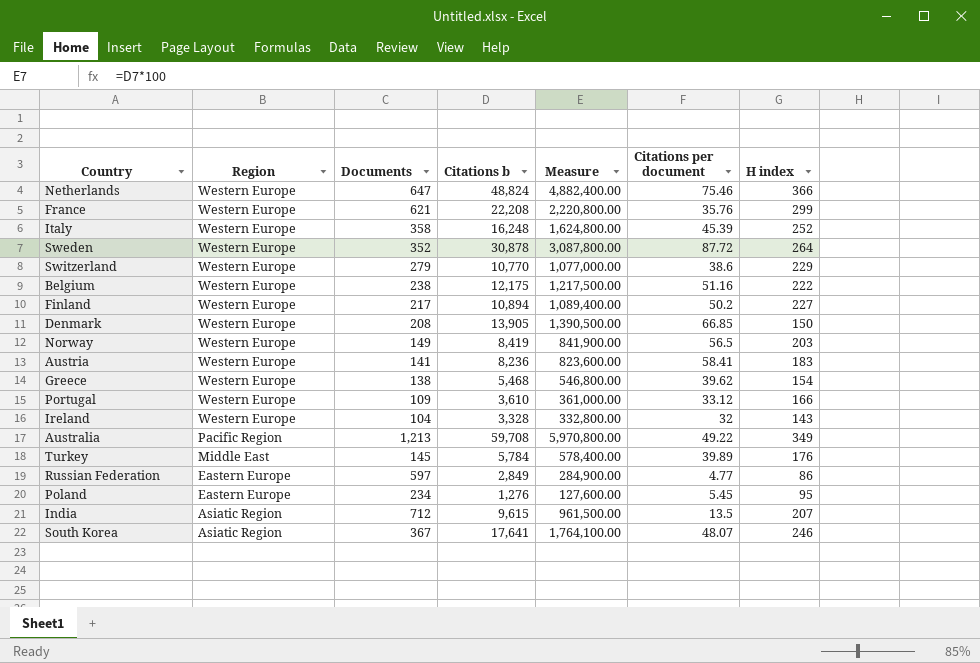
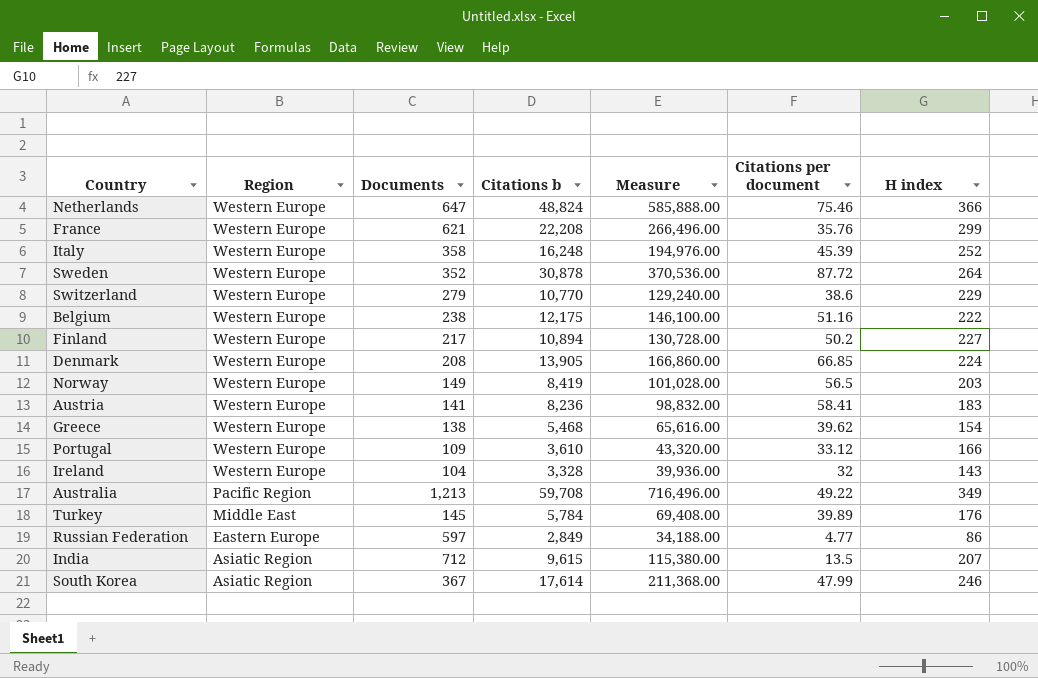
column Measure | formula: [Citations b] * 100 -> [Citations b] * 12
row Poland: Eastern Europe | 234 | 1,276 | 127,600.00 | 5.45 | 95 -> none
Denmark | H index: 150 -> 224
South Korea | Citations b: 17,641 -> 17,614
South Korea | Citations per document: 48.07 -> 47.99

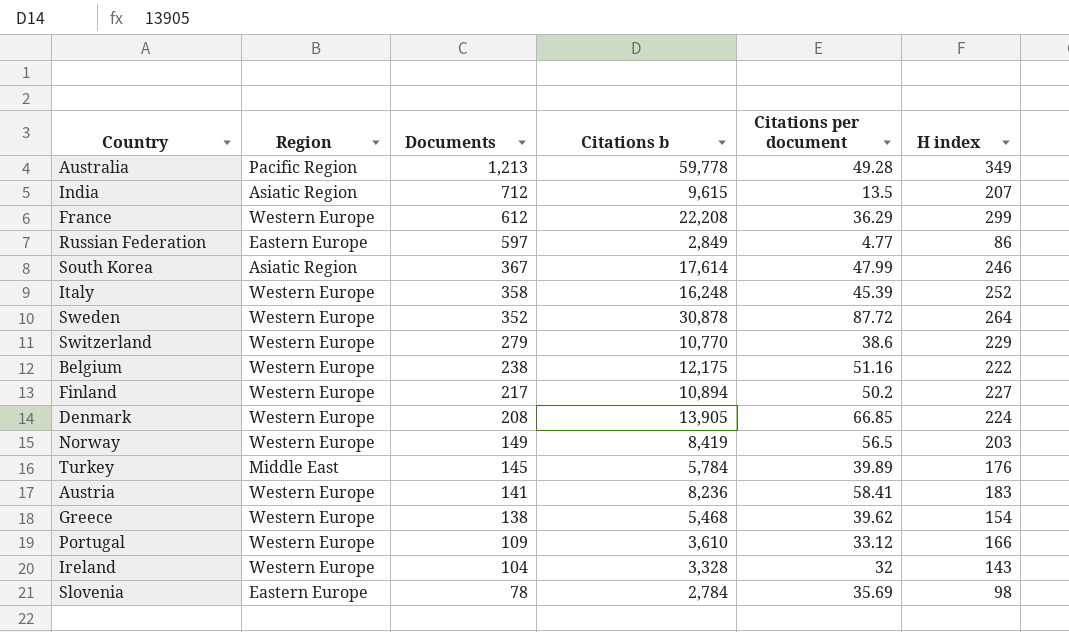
row order: Region descending -> Documents descending
column Measure | formula: [Citations b] * 12 -> none
row Netherlands: Western Europe | 647 | 48,824 | 585,888.00 | 75.46 | 366 -> none
Australia | Citations b: 59,708 -> 59,778
Australia | Citations per document: 49.22 -> 49.28
France | Documents: 621 -> 612
France | Citations per document: 35.76 -> 36.29
row Slovenia: none -> Eastern Europe | 78 | 2,784 | 35.69 | 98

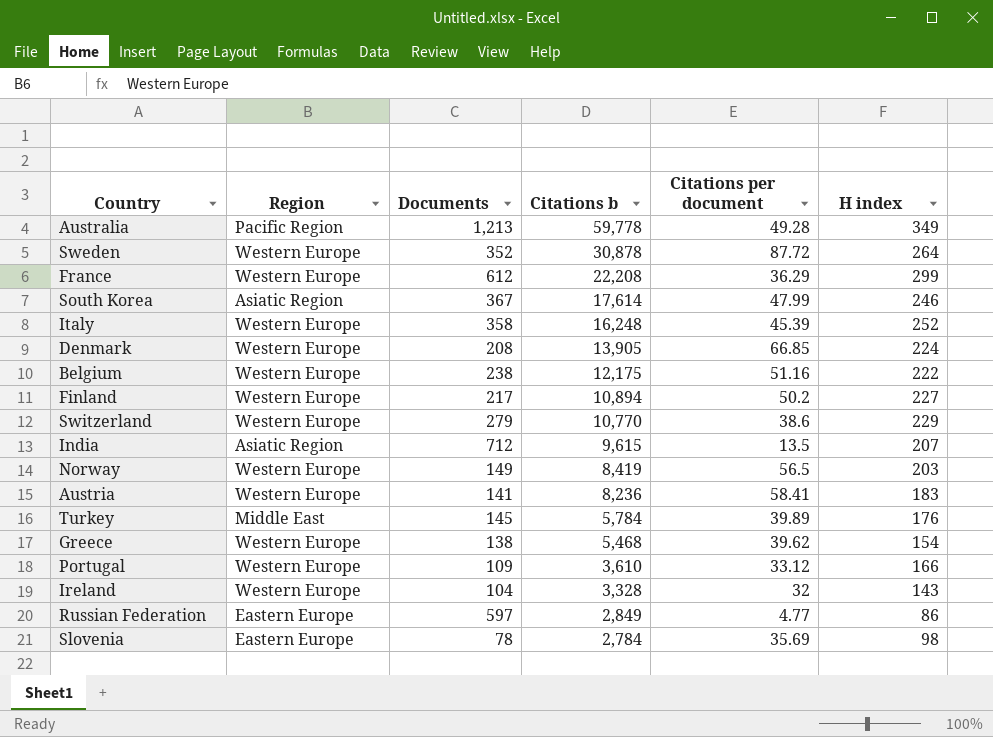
row order: Documents descending -> Citations b descending

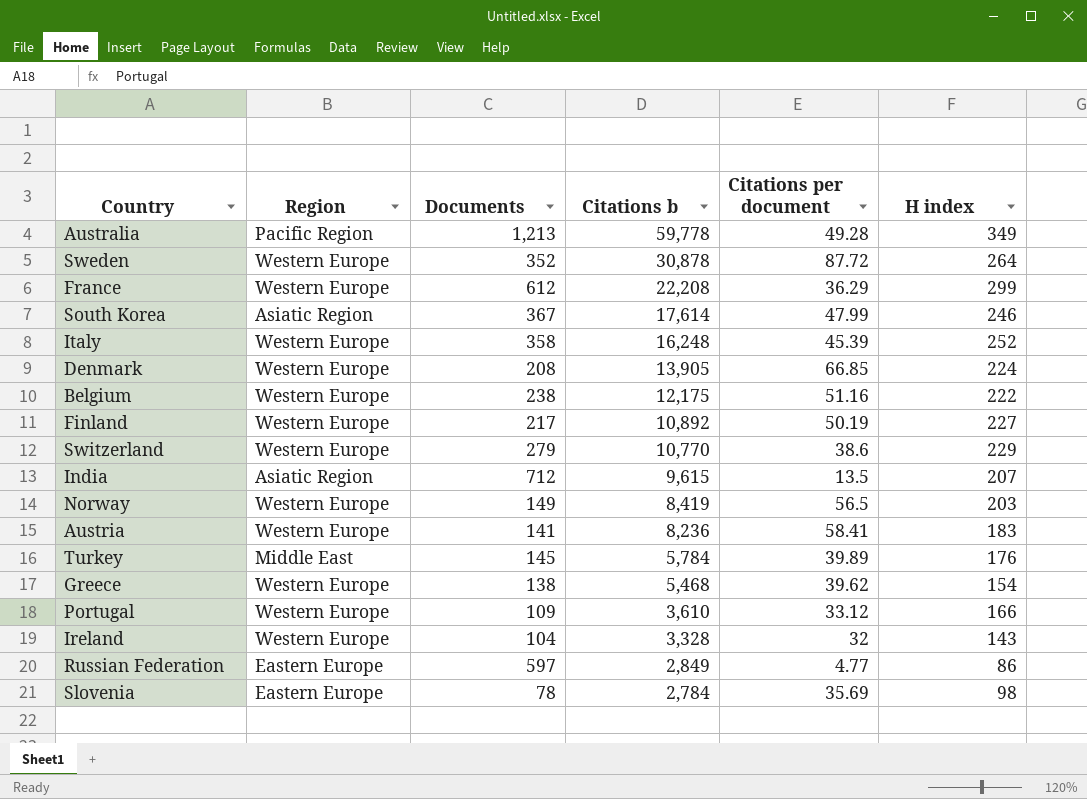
Finland | Citations b: 10,894 -> 10,892
Finland | Citations per document: 50.2 -> 50.19

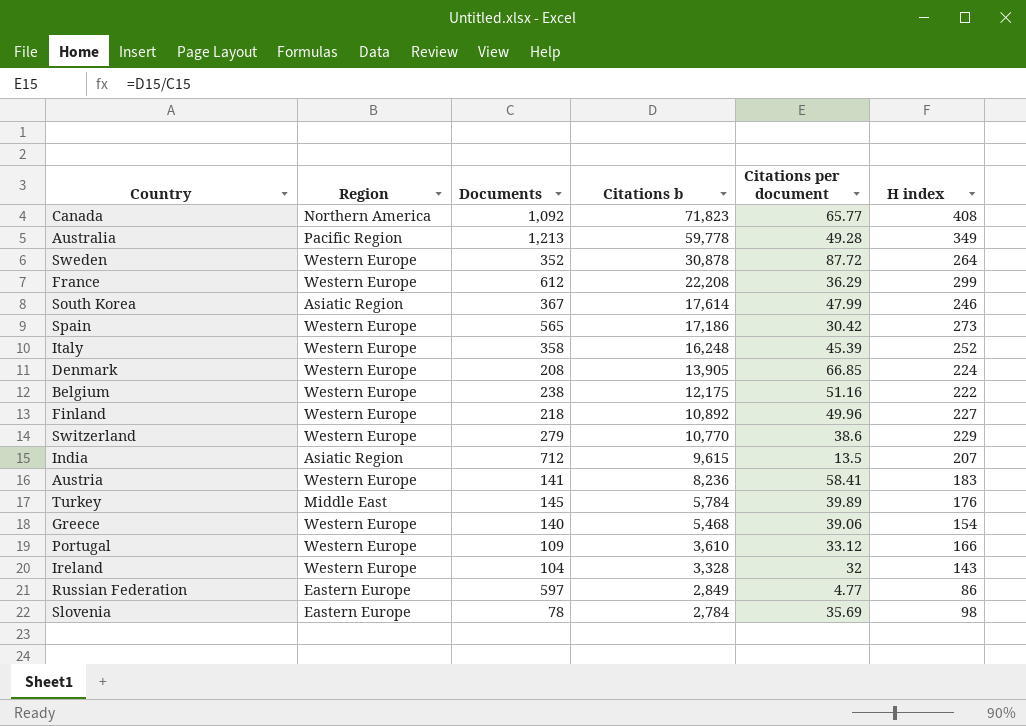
row Norway: Western Europe | 149 | 8,419 | 56.5 | 203 -> none
row Canada: none -> Northern America | 1,092 | 71,823 | 65.77 | 408
row Spain: none -> Western Europe | 565 | 17,186 | 30.42 | 273
Finland | Documents: 217 -> 218
Finland | Citations per document: 50.19 -> 49.96
Greece | Documents: 138 -> 140
Greece | Citations per document: 39.62 -> 39.06

